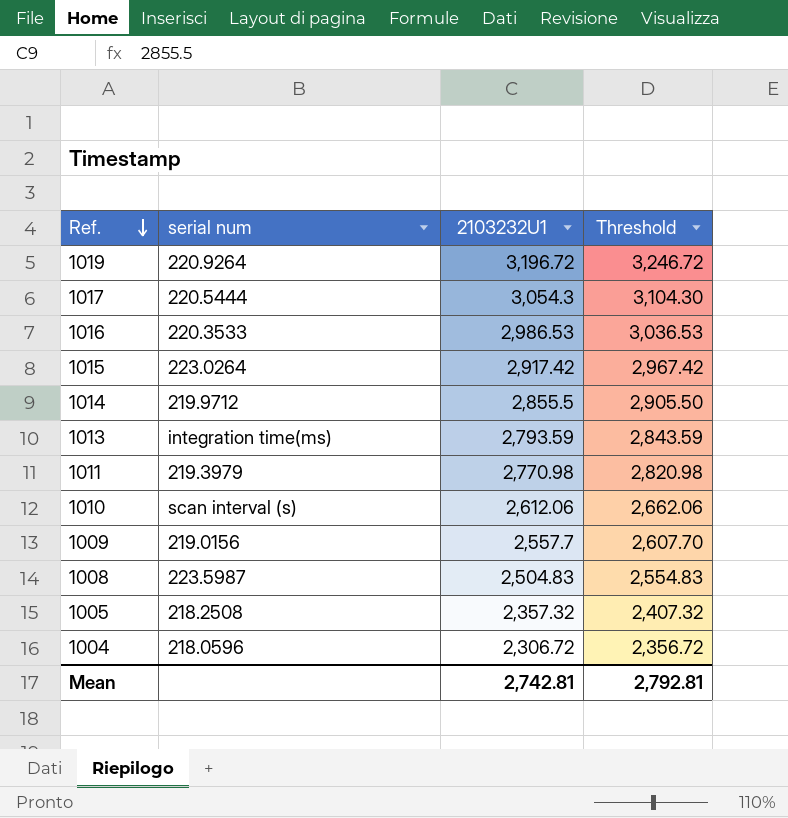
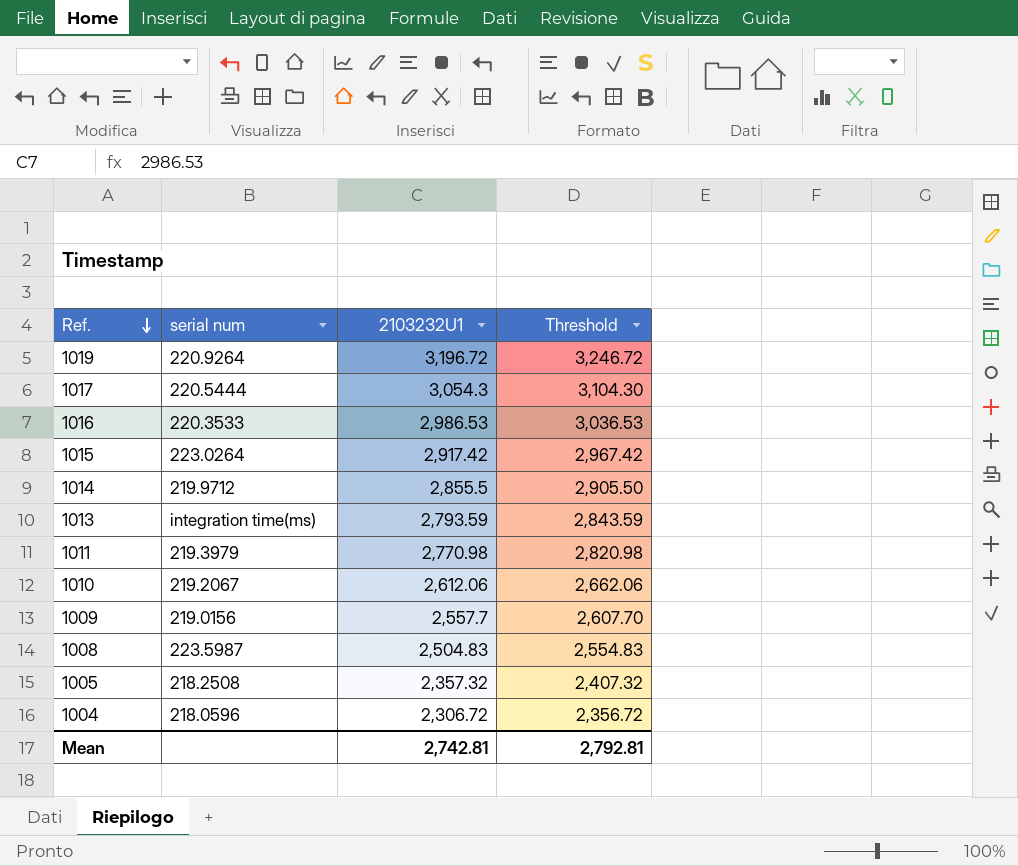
1010 | serial num: scan interval (s) -> 219.2067

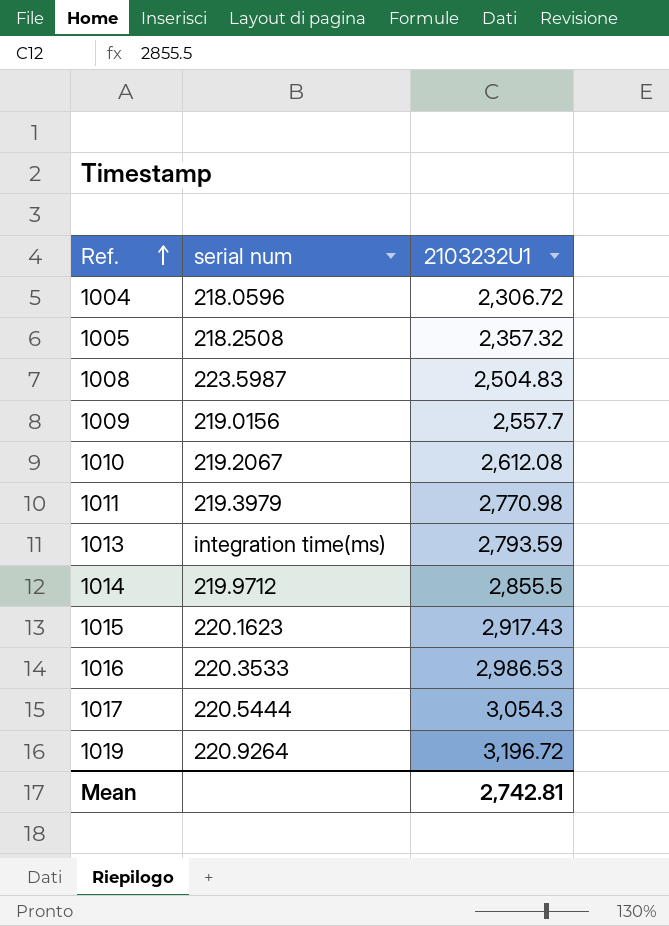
row order: Ref. descending -> Ref. ascending
column Threshold | formula: [2103232U1] + 50 -> none
1010 | 2103232U1: 2,612.06 -> 2,612.08
1015 | serial num: 223.0264 -> 220.1623
1015 | 2103232U1: 2,917.42 -> 2,917.43

